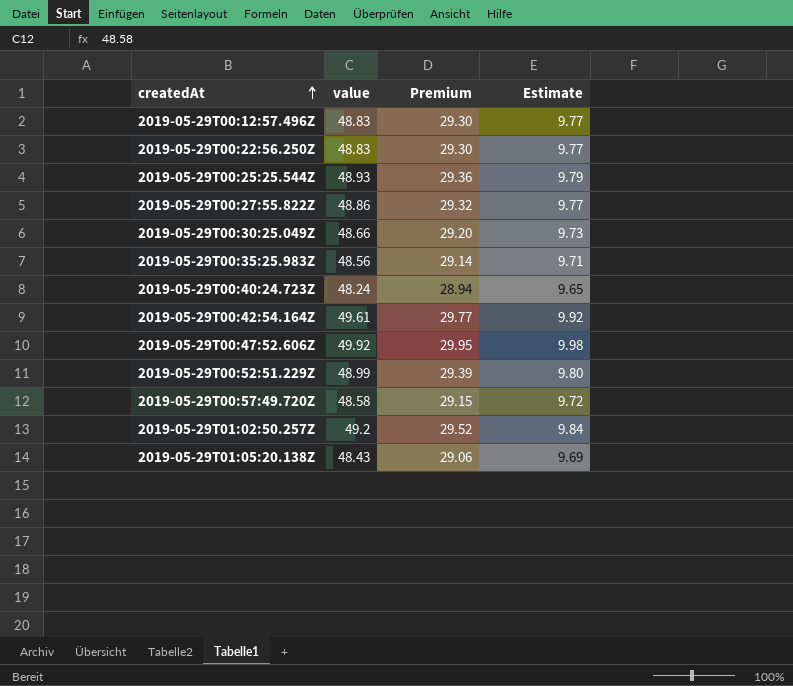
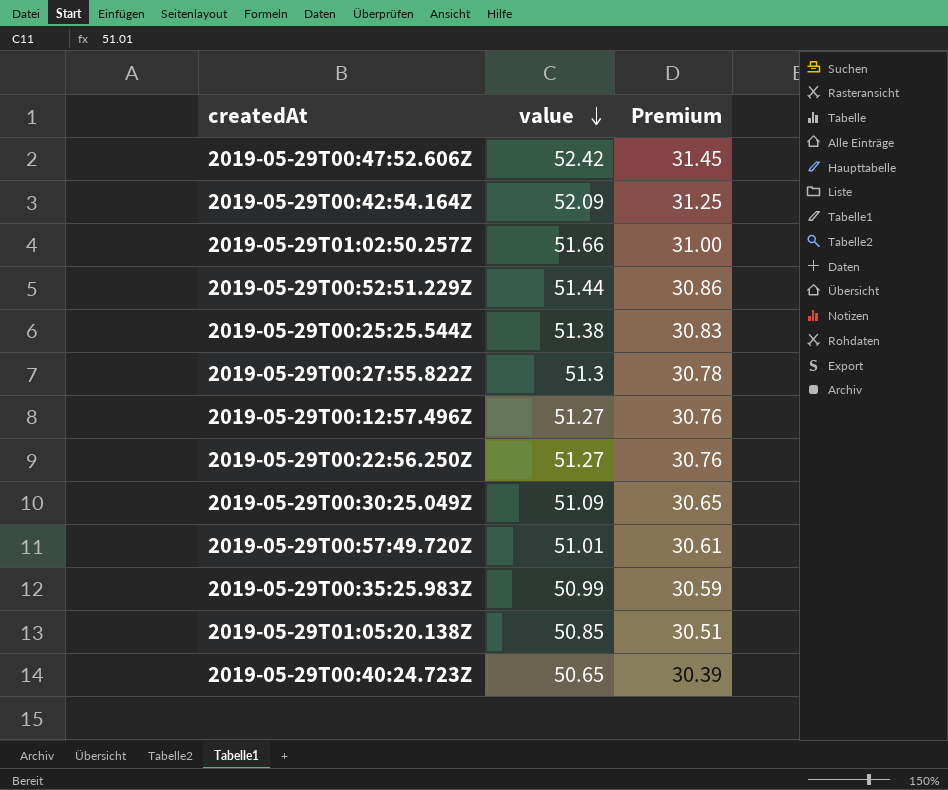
row order: createdAt ascending -> value descending
column Estimate | formula: [value] * 0.2 -> none
2019-05-29T00:47:52.606Z | value: 49.92 -> 52.42
2019-05-29T00:47:52.606Z | Premium: 29.95 -> 31.45
2019-05-29T00:42:54.164Z | value: 49.61 -> 52.09
2019-05-29T00:42:54.164Z | Premium: 29.77 -> 31.25
2019-05-29T01:02:50.257Z | value: 49.2 -> 51.66
2019-05-29T01:02:50.257Z | Premium: 29.52 -> 31.00
2019-05-29T00:52:51.229Z | value: 48.99 -> 51.44
2019-05-29T00:52:51.229Z | Premium: 29.39 -> 30.86
2019-05-29T00:25:25.544Z | value: 48.93 -> 51.38
2019-05-29T00:25:25.544Z | Premium: 29.36 -> 30.83
2019-05-29T00:27:55.822Z | value: 48.86 -> 51.3
2019-05-29T00:27:55.822Z | Premium: 29.32 -> 30.78
2019-05-29T00:12:57.496Z | value: 48.83 -> 51.27
2019-05-29T00:12:57.496Z | Premium: 29.30 -> 30.76
2019-05-29T00:22:56.250Z | value: 48.83 -> 51.27
2019-05-29T00:22:56.250Z | Premium: 29.30 -> 30.76
2019-05-29T00:30:25.049Z | value: 48.66 -> 51.09
2019-05-29T00:30:25.049Z | Premium: 29.20 -> 30.65
2019-05-29T00:57:49.720Z | value: 48.58 -> 51.01
2019-05-29T00:57:49.720Z | Premium: 29.15 -> 30.61
2019-05-29T00:35:25.983Z | value: 48.56 -> 50.99
2019-05-29T00:35:25.983Z | Premium: 29.14 -> 30.59
2019-05-29T01:05:20.138Z | value: 48.43 -> 50.85
2019-05-29T01:05:20.138Z | Premium: 29.06 -> 30.51
2019-05-29T00:40:24.723Z | value: 48.24 -> 50.65
2019-05-29T00:40:24.723Z | Premium: 28.94 -> 30.39

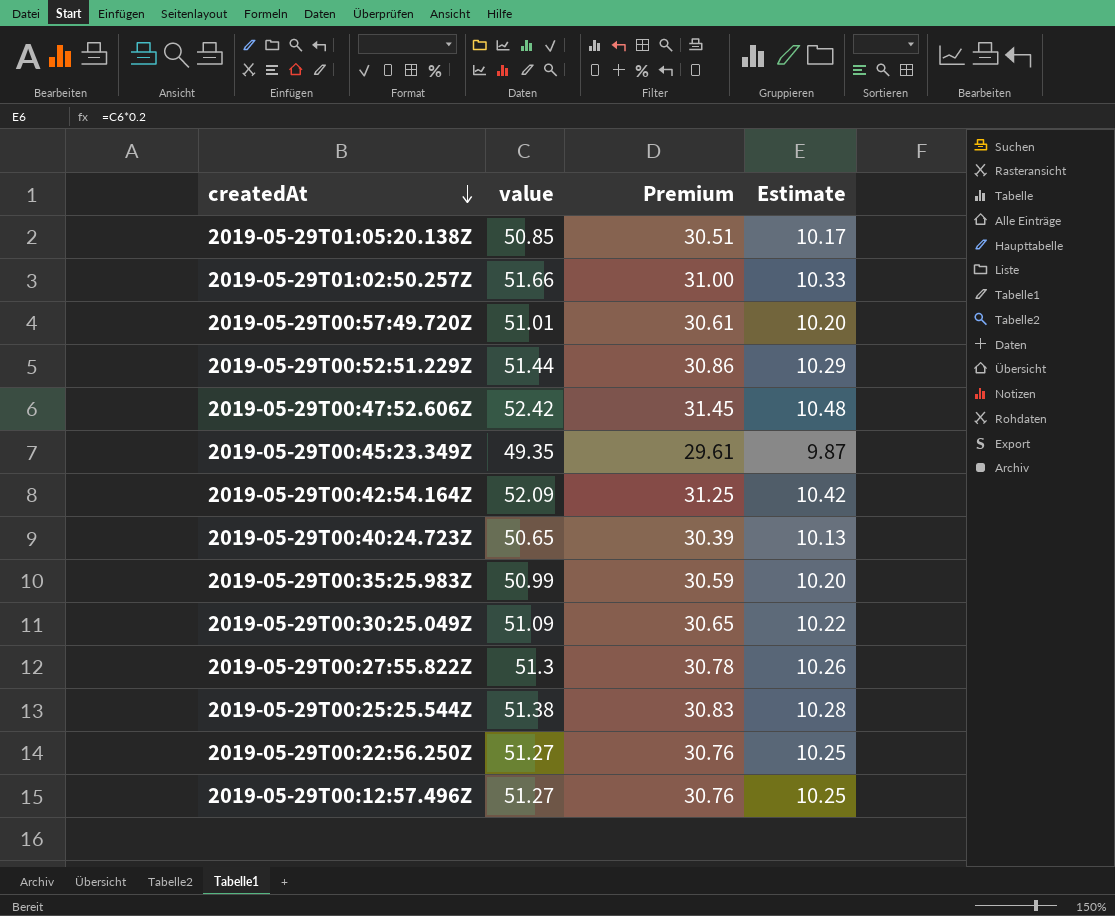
row order: value descending -> createdAt descending
column Estimate | formula: none -> [value] * 0.2
row 2019-05-29T00:45:23.349Z: none -> 49.35 | 29.61 | 9.87

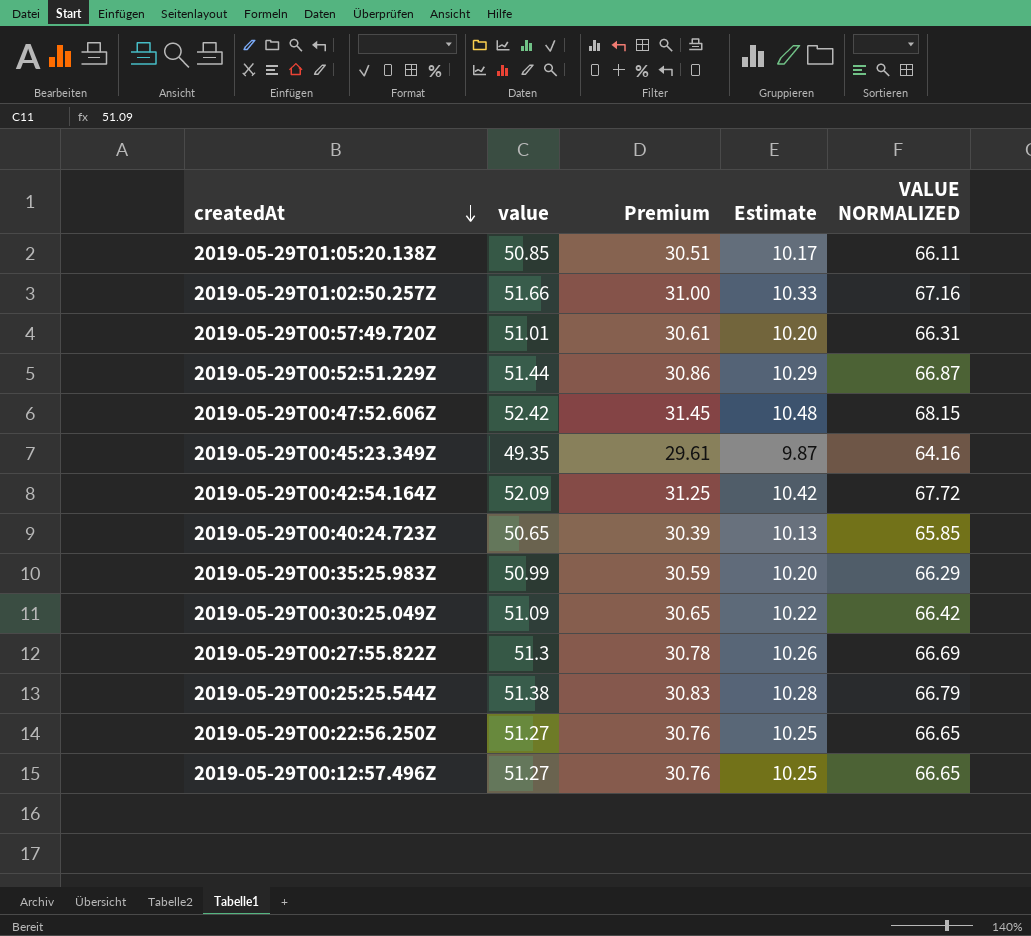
column VALUE NORMALIZED | formula: none -> [value] * 1.3

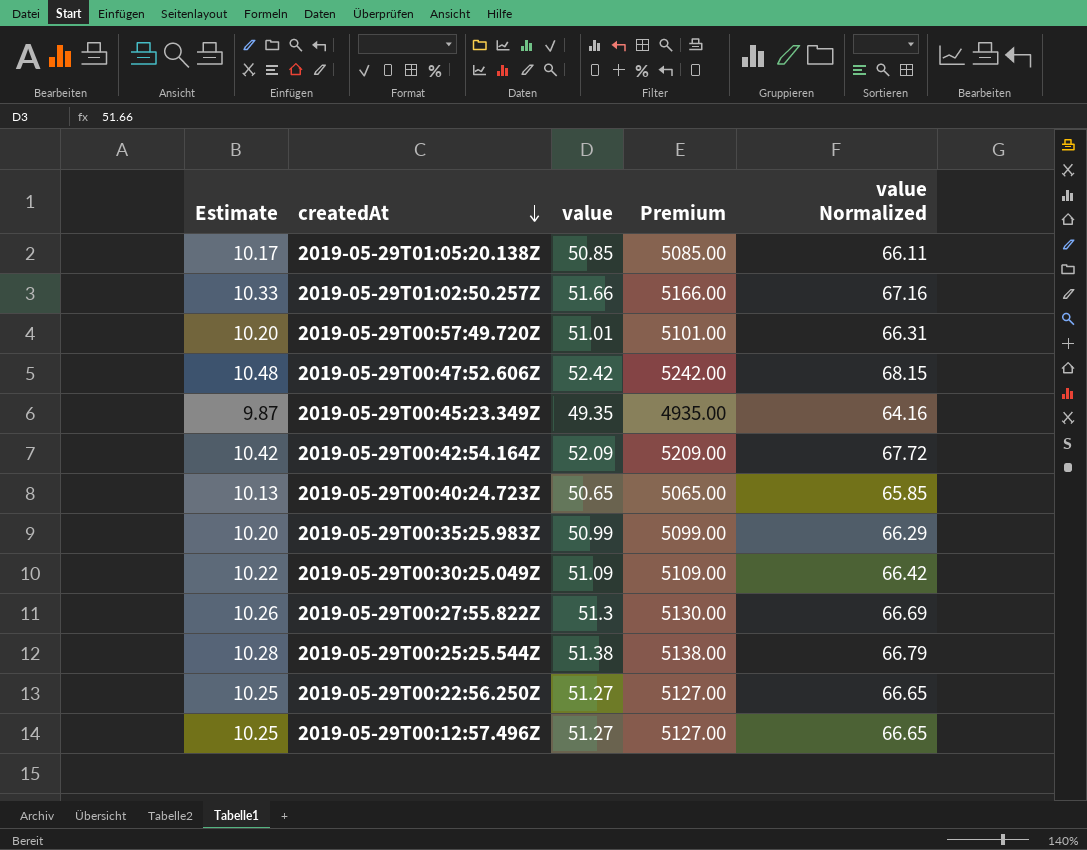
column Estimate | position: 4 -> 1
column Premium | formula: [value] * 0.6 -> [value] * 100
column name: VALUE NORMALIZED -> value Normalized
row 2019-05-29T00:52:51.229Z: 51.44 | 30.86 | 10.29 | 66.87 -> none

